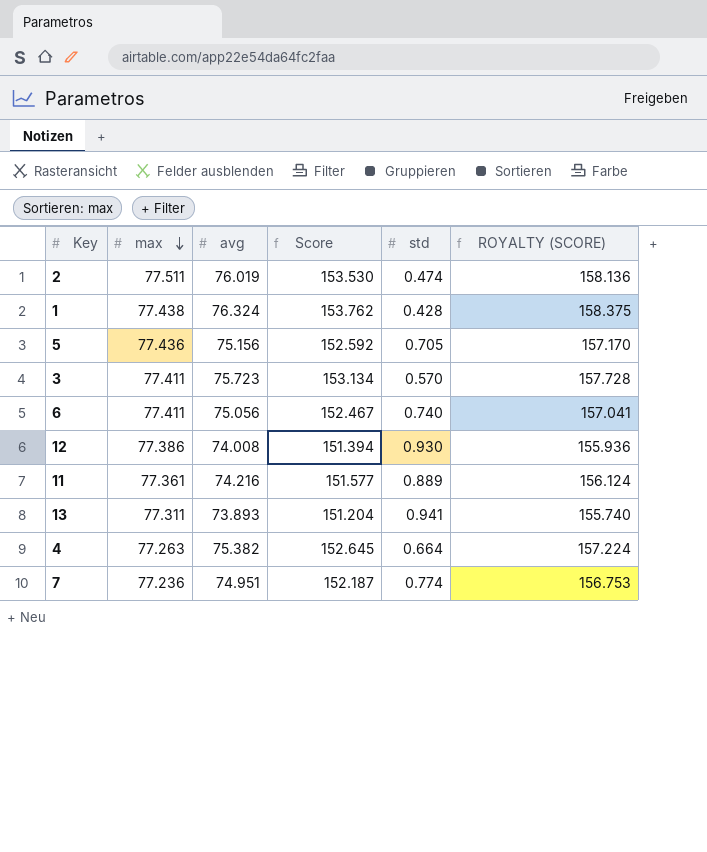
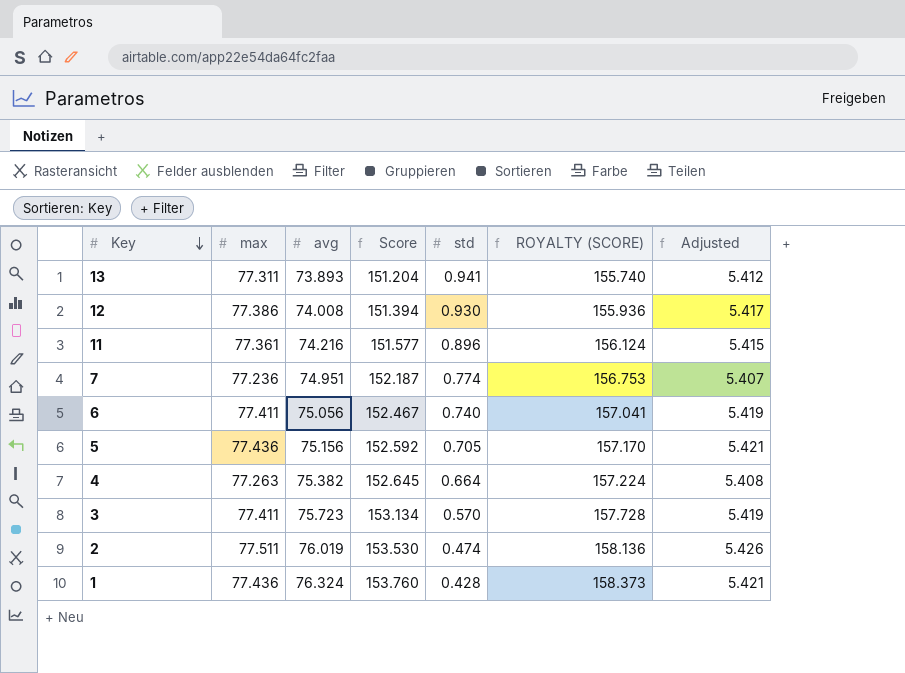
row order: max descending -> Key descending
column Adjusted | formula: none -> [max] * 0.07
11 | std: 0.889 -> 0.896
1 | max: 77.438 -> 77.436
1 | Score: 153.762 -> 153.760
1 | ROYALTY (SCORE): 158.375 -> 158.373

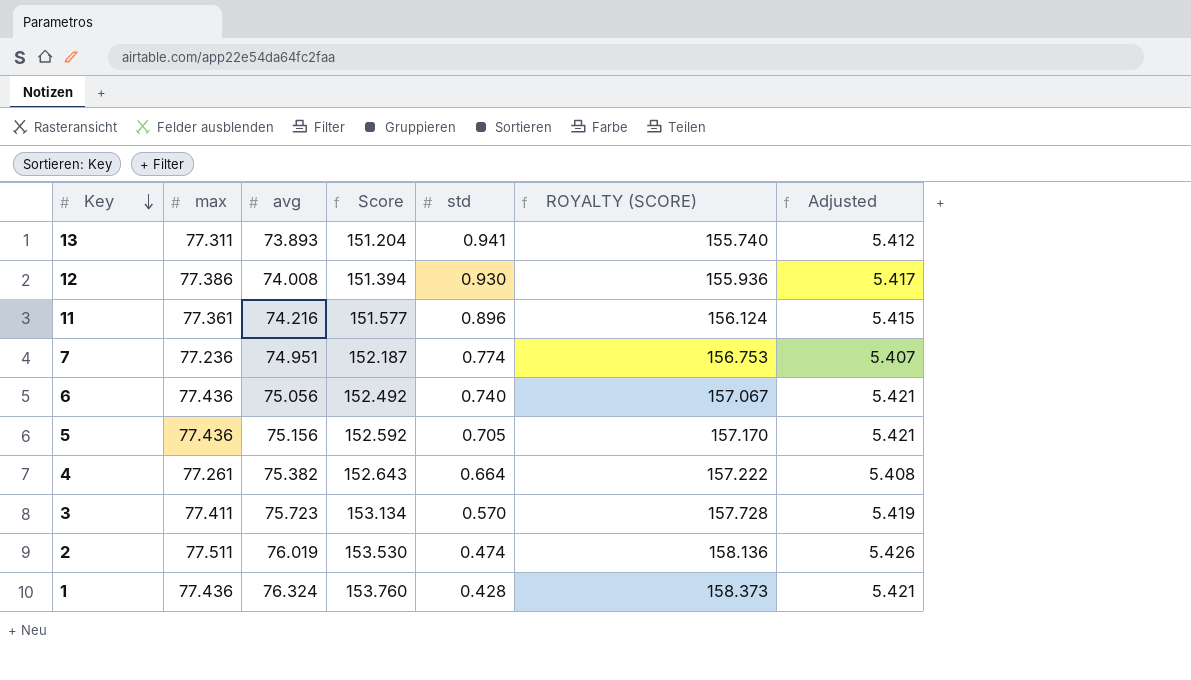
6 | max: 77.411 -> 77.436
6 | Score: 152.467 -> 152.492
6 | ROYALTY (SCORE): 157.041 -> 157.067
6 | Adjusted: 5.419 -> 5.421
4 | max: 77.263 -> 77.261
4 | Score: 152.645 -> 152.643
4 | ROYALTY (SCORE): 157.224 -> 157.222

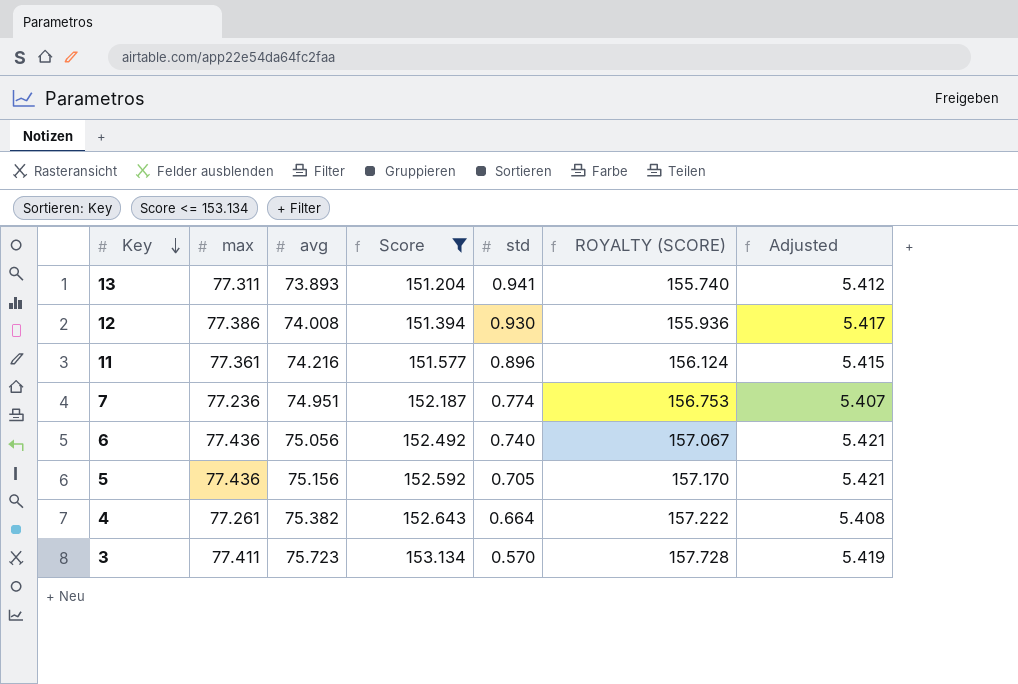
filter: none -> Score <= 153.134

